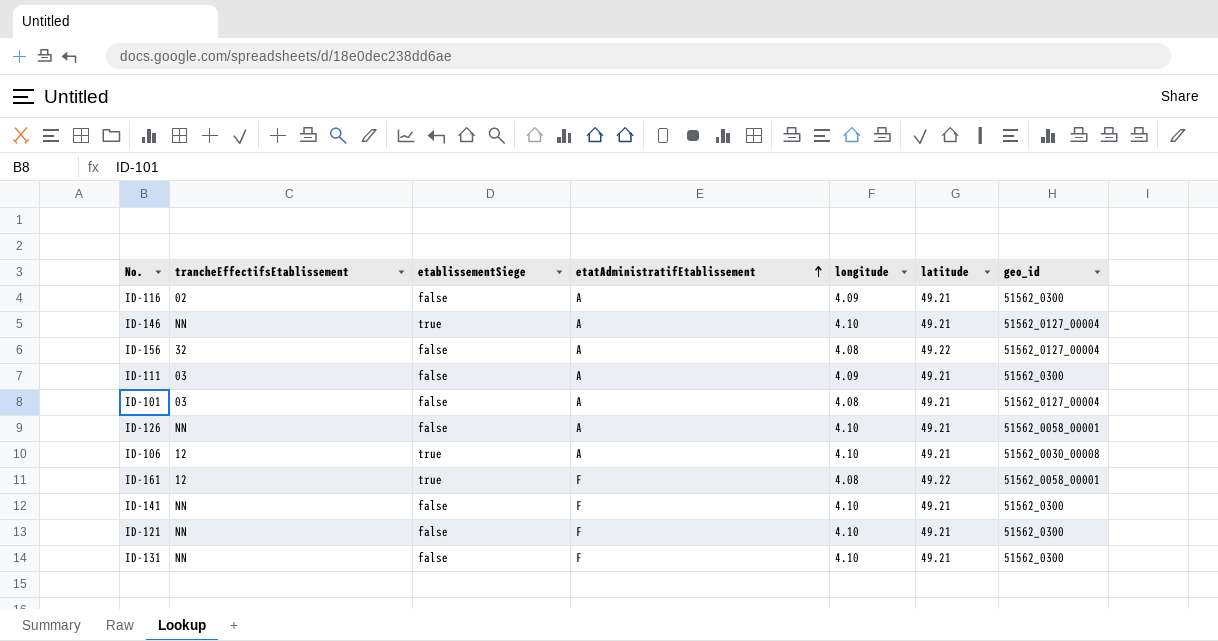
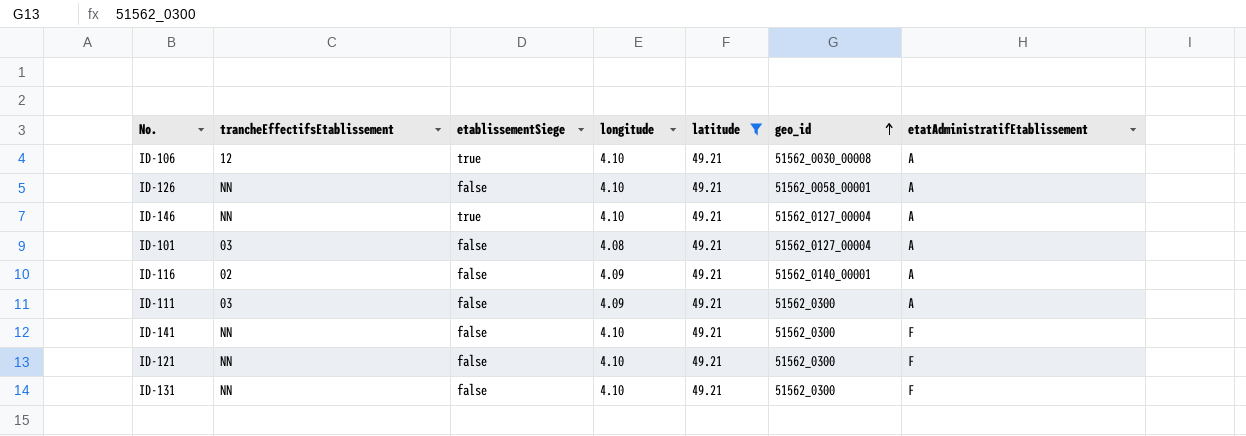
filter: none -> latitude = 49.21
row order: etatAdministratifEtablissement ascending -> geo_id ascending
column etatAdministratifEtablissement | position: 4 -> 7
ID-116 | geo_id: 51562_0300 -> 51562_0140_00001

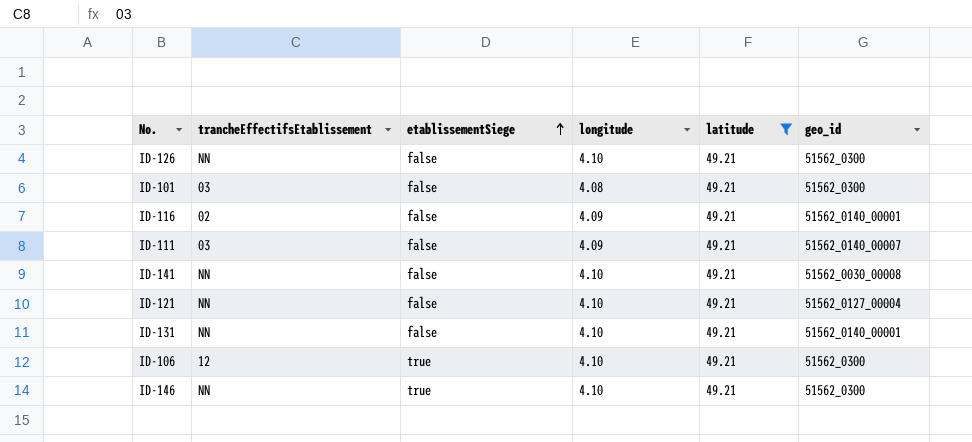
row order: geo_id ascending -> etablissementSiege ascending
column etatAdministratifEtablissement | position: 7 -> none
ID-126 | geo_id: 51562_0058_00001 -> 51562_0300
ID-101 | geo_id: 51562_0127_00004 -> 51562_0300
ID-111 | geo_id: 51562_0300 -> 51562_0140_00007
ID-141 | geo_id: 51562_0300 -> 51562_0030_00008
ID-121 | geo_id: 51562_0300 -> 51562_0127_00004
ID-131 | geo_id: 51562_0300 -> 51562_0140_00001
ID-106 | geo_id: 51562_0030_00008 -> 51562_0300
ID-146 | geo_id: 51562_0127_00004 -> 51562_0300

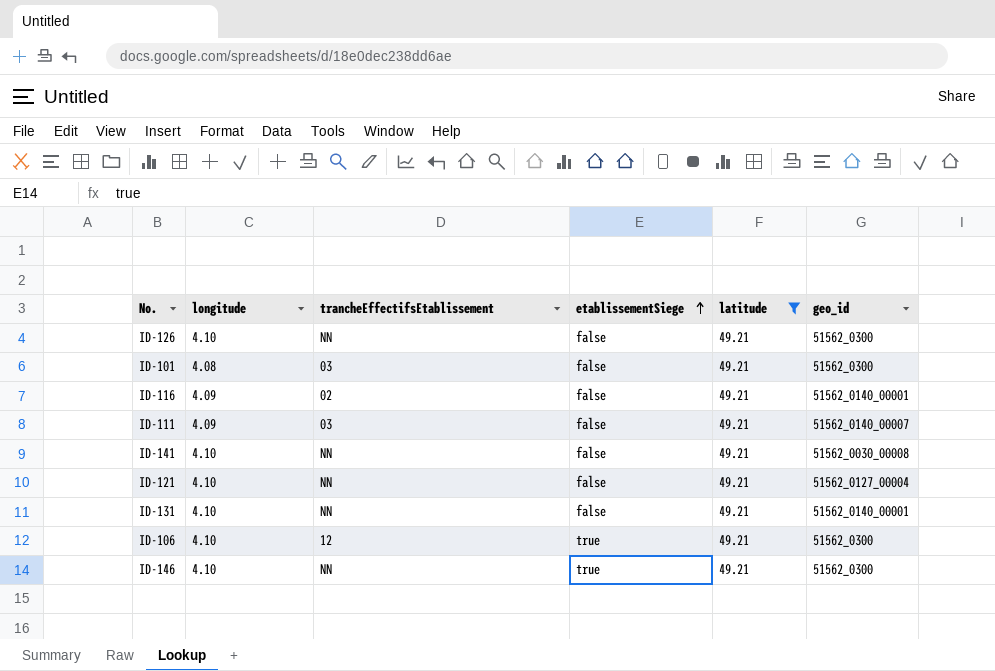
column longitude | position: 4 -> 2

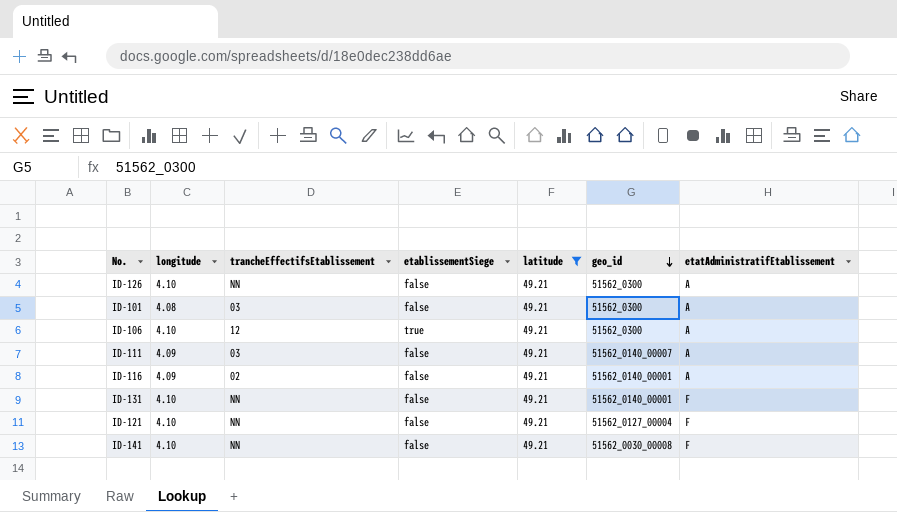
row order: etablissementSiege ascending -> geo_id descending
column etatAdministratifEtablissement | position: none -> 7
row ID-146: 4.10 | NN | true | 49.21 | 51562_0300 -> none

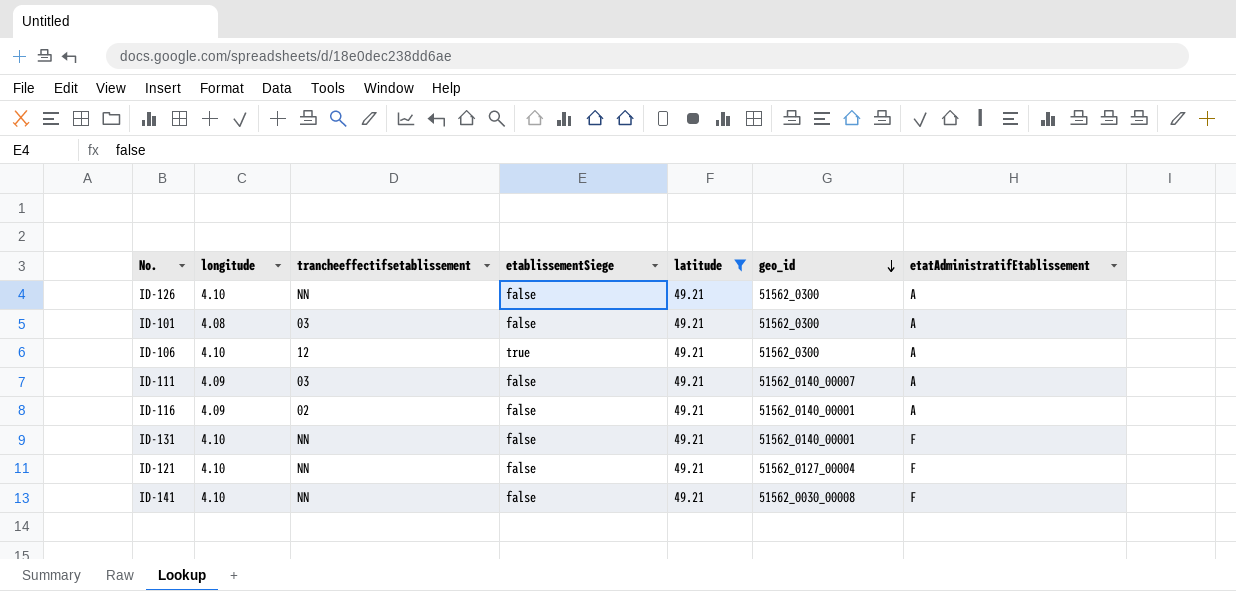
column name: trancheEffectifsEtablissement -> trancheeffectifsetablissement

